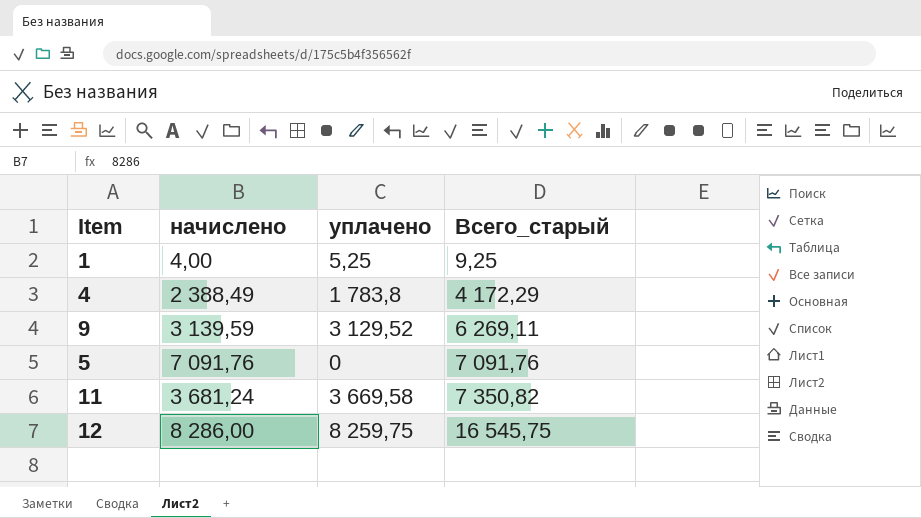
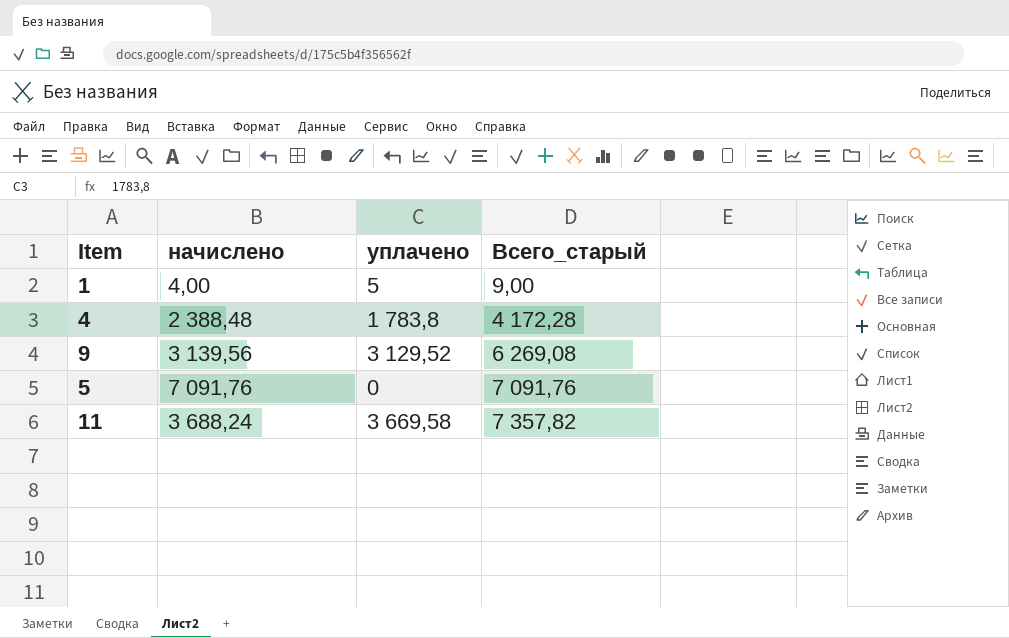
row 12: 8 286,00 | 8 259,75 | 16 545,75 -> none
1 | уплачено: 5,25 -> 5
1 | Всего_старый: 9,25 -> 9,00
4 | начислено: 2 388,49 -> 2 388,48
4 | Всего_старый: 4 172,29 -> 4 172,28
9 | начислено: 3 139,59 -> 3 139,56
9 | Всего_старый: 6 269,11 -> 6 269,08
11 | начислено: 3 681,24 -> 3 688,24
11 | Всего_старый: 7 350,82 -> 7 357,82

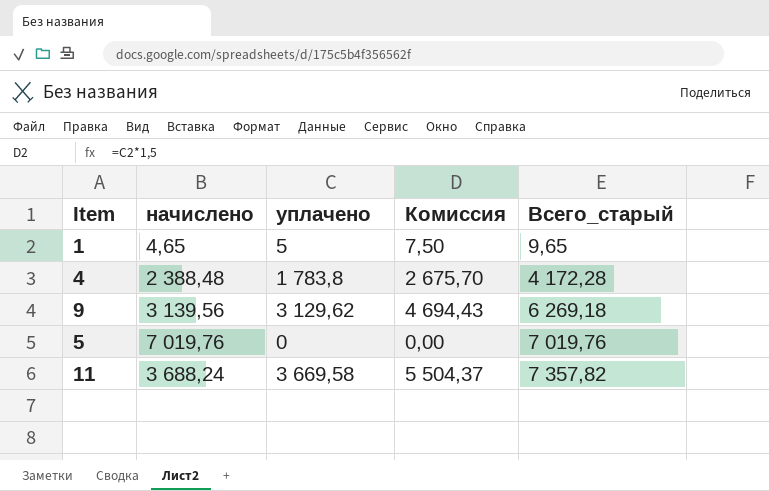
column Комиссия | formula: none -> [уплачено] * 1,5
1 | начислено: 4,00 -> 4,65
1 | Всего_старый: 9,00 -> 9,65
9 | уплачено: 3 129,52 -> 3 129,62
9 | Всего_старый: 6 269,08 -> 6 269,18
5 | начислено: 7 091,76 -> 7 019,76
5 | Всего_старый: 7 091,76 -> 7 019,76

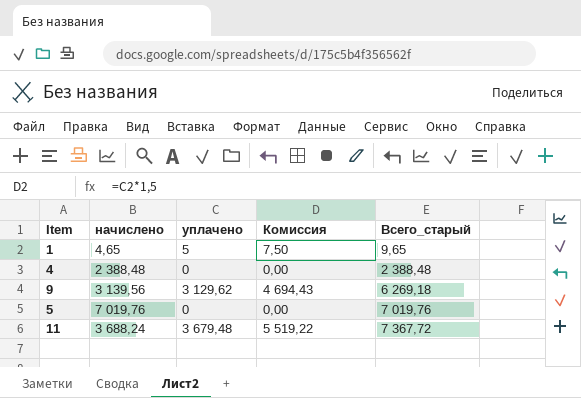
4 | уплачено: 1 783,8 -> 0
4 | Комиссия: 2 675,70 -> 0,00
4 | Всего_старый: 4 172,28 -> 2 388,48
11 | уплачено: 3 669,58 -> 3 679,48
11 | Комиссия: 5 504,37 -> 5 519,22
11 | Всего_старый: 7 357,82 -> 7 367,72

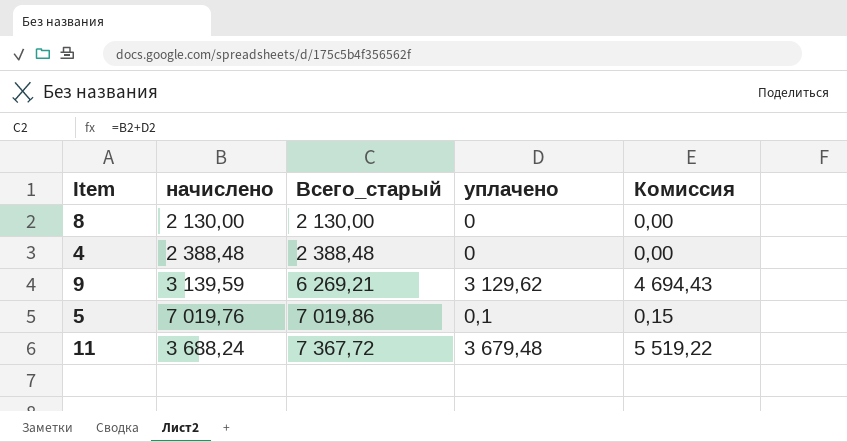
column Всего_старый | position: 5 -> 3
row 1: 4,65 | 5 | 7,50 | 9,65 -> none
row 8: none -> 2 130,00 | 2 130,00 | 0 | 0,00
9 | начислено: 3 139,56 -> 3 139,59
9 | Всего_старый: 6 269,18 -> 6 269,21
5 | Всего_старый: 7 019,76 -> 7 019,86
5 | уплачено: 0 -> 0,1
5 | Комиссия: 0,00 -> 0,15

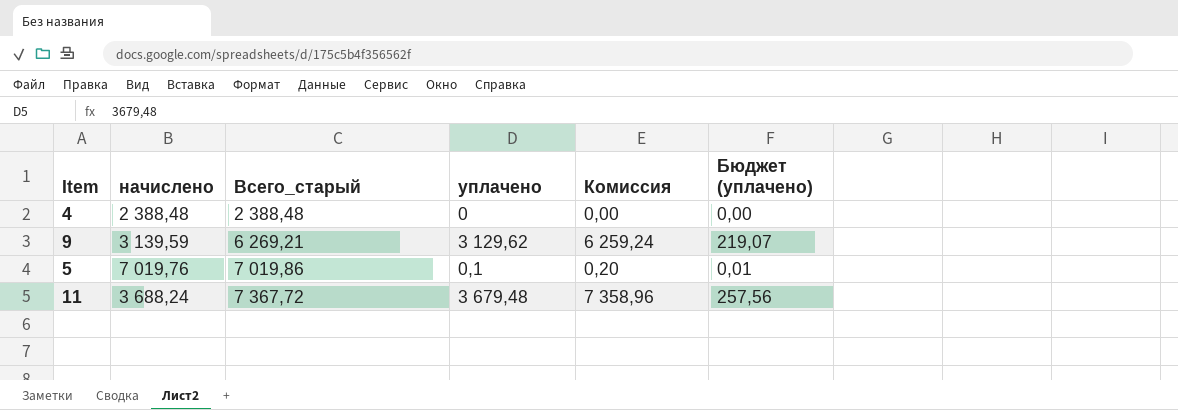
column Комиссия | formula: [уплачено] * 1,5 -> [уплачено] * 2
column Бюджет (уплачено) | formula: none -> [уплачено] * 0,07
row 8: 2 130,00 | 2 130,00 | 0 | 0,00 -> none

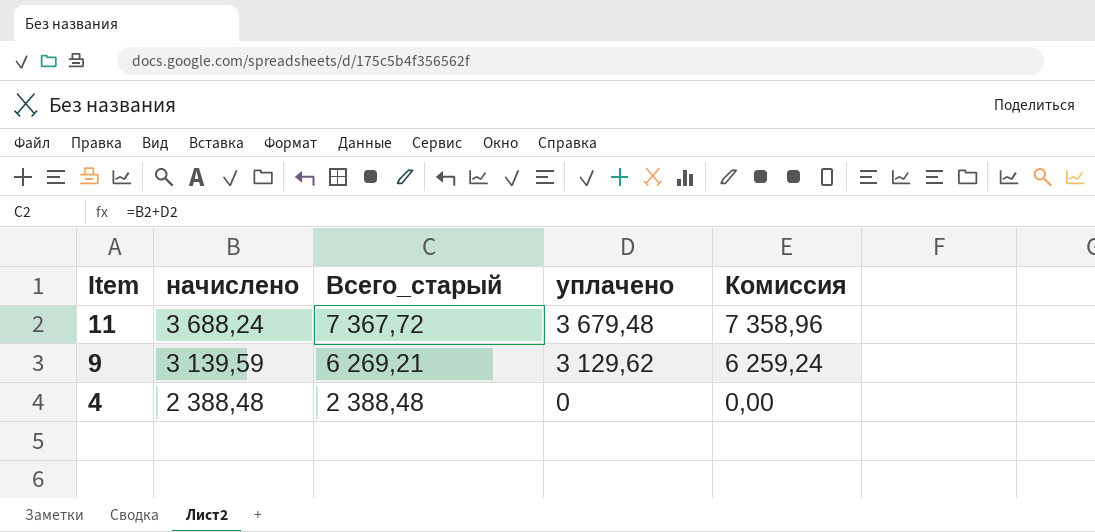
row order: Всего_старый ascending -> Item descending
column Бюджет (уплачено) | formula: [уплачено] * 0,07 -> none
row 5: 7 019,76 | 7 019,86 | 0,1 | 0,20 | 0,01 -> none

